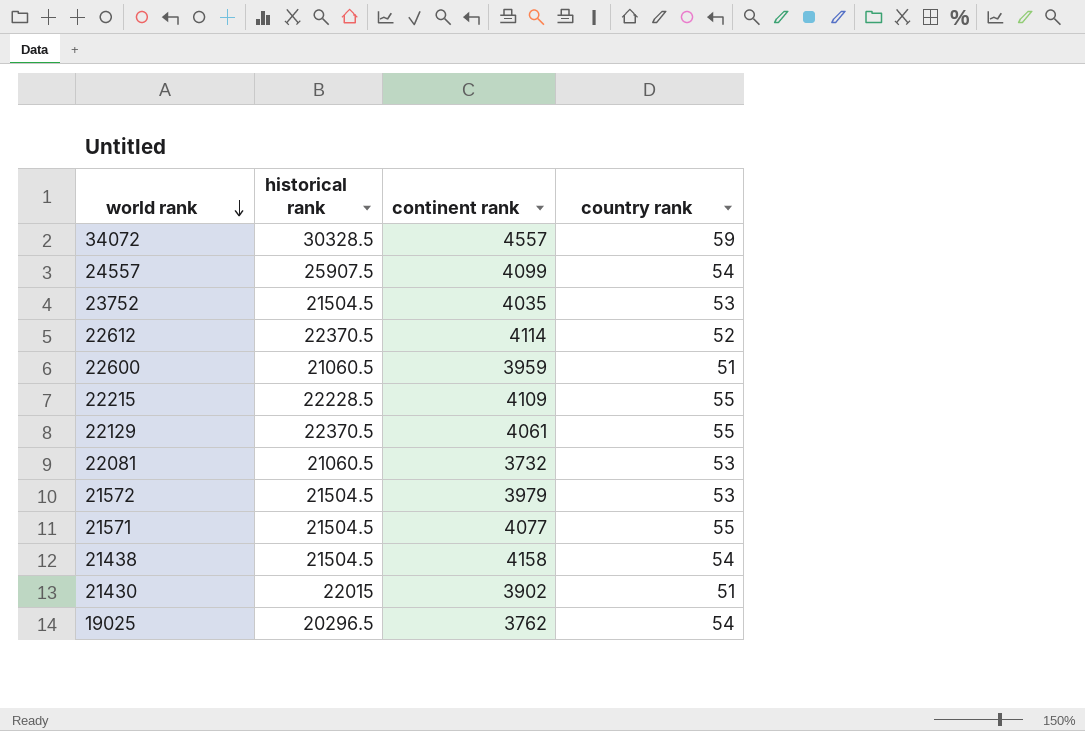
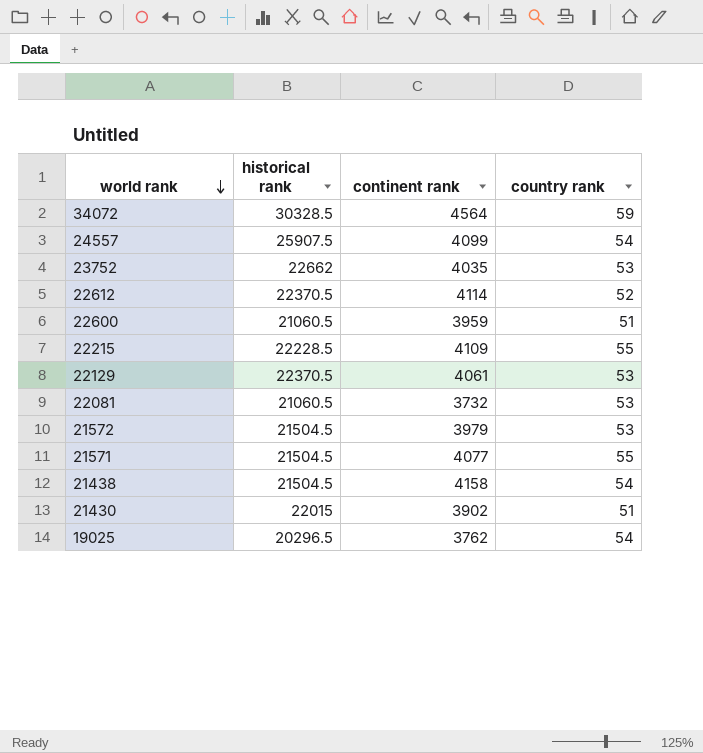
34072 | continent rank: 4557 -> 4564
23752 | historical rank: 21504.5 -> 22662
22129 | country rank: 55 -> 53

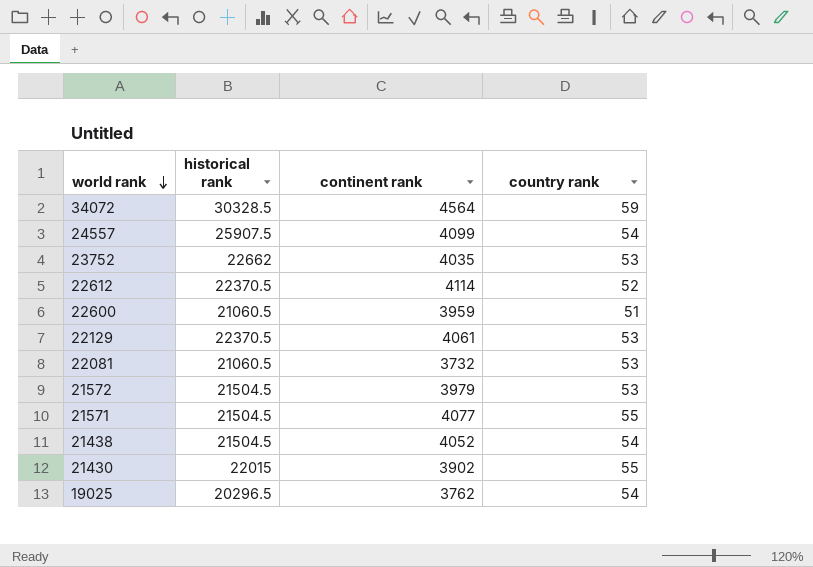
row 22215: 22228.5 | 4109 | 55 -> none
21438 | continent rank: 4158 -> 4052
21430 | country rank: 51 -> 55

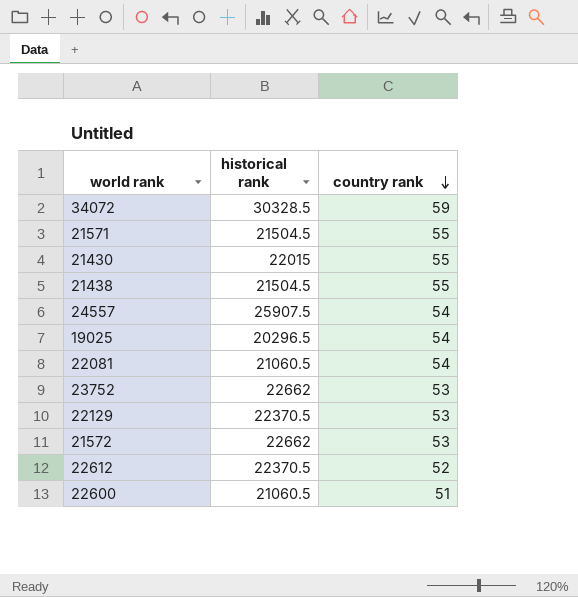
row order: world rank descending -> country rank descending
column continent rank | position: 3 -> none
21438 | country rank: 54 -> 55
22081 | country rank: 53 -> 54
21572 | historical rank: 21504.5 -> 22662

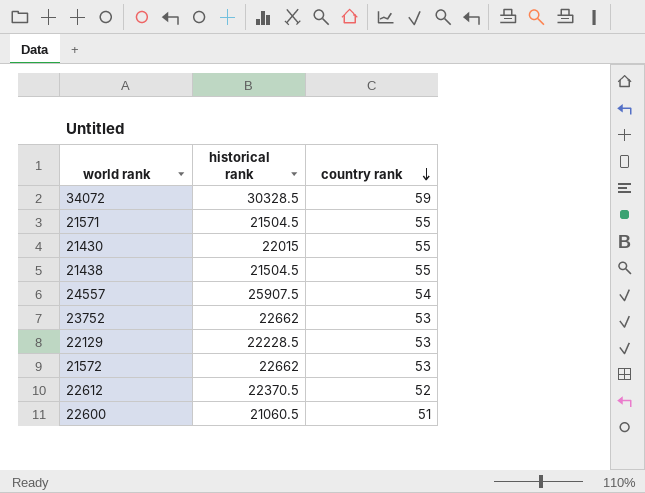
row 19025: 20296.5 | 54 -> none
row 22081: 21060.5 | 54 -> none
22129 | historical rank: 22370.5 -> 22228.5

